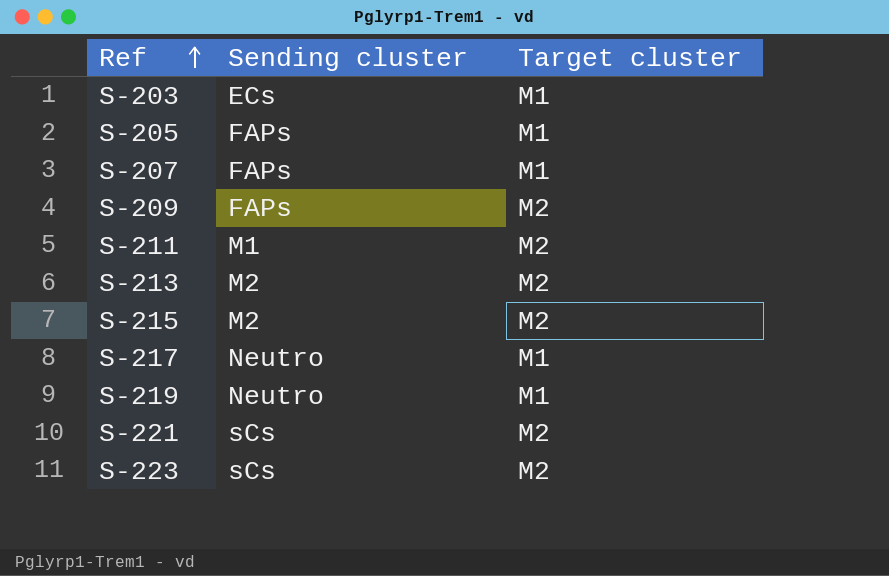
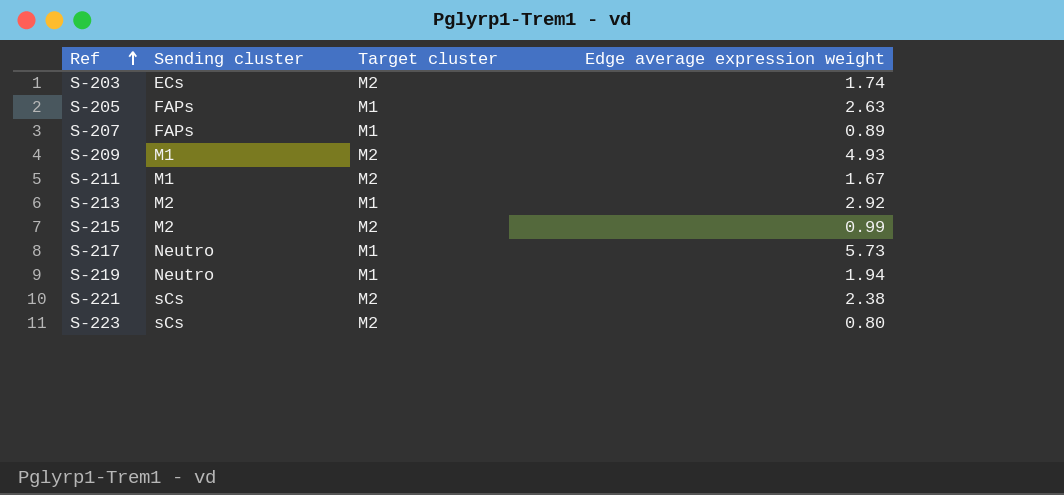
column Edge average expression weight | position: none -> 4
S-203 | Target cluster: M1 -> M2
S-209 | Sending cluster: FAPs -> M1
S-213 | Target cluster: M2 -> M1

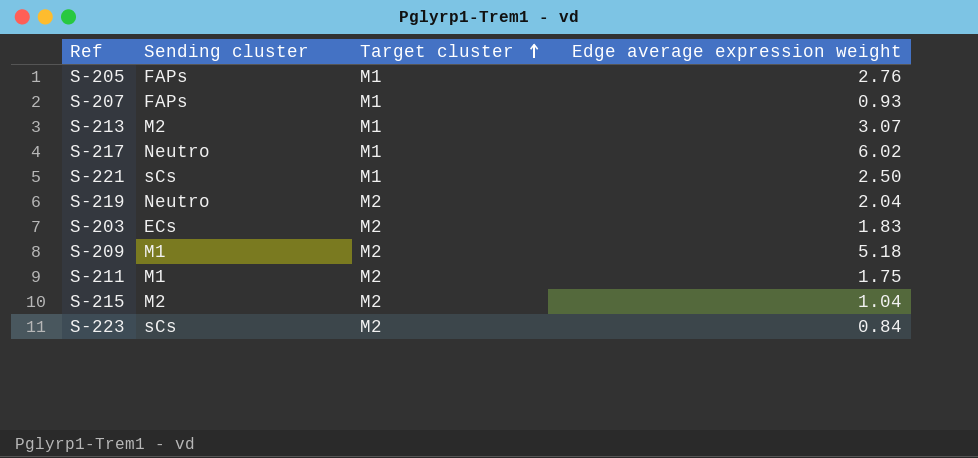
row order: Ref ascending -> Target cluster ascending
S-205 | Edge average expression weight: 2.63 -> 2.76
S-207 | Edge average expression weight: 0.89 -> 0.93
S-213 | Edge average expression weight: 2.92 -> 3.07
S-217 | Edge average expression weight: 5.73 -> 6.02
S-221 | Target cluster: M2 -> M1
S-221 | Edge average expression weight: 2.38 -> 2.50
S-219 | Target cluster: M1 -> M2
S-219 | Edge average expression weight: 1.94 -> 2.04
S-203 | Edge average expression weight: 1.74 -> 1.83
S-209 | Edge average expression weight: 4.93 -> 5.18
S-211 | Edge average expression weight: 1.67 -> 1.75
S-215 | Edge average expression weight: 0.99 -> 1.04
S-223 | Edge average expression weight: 0.80 -> 0.84

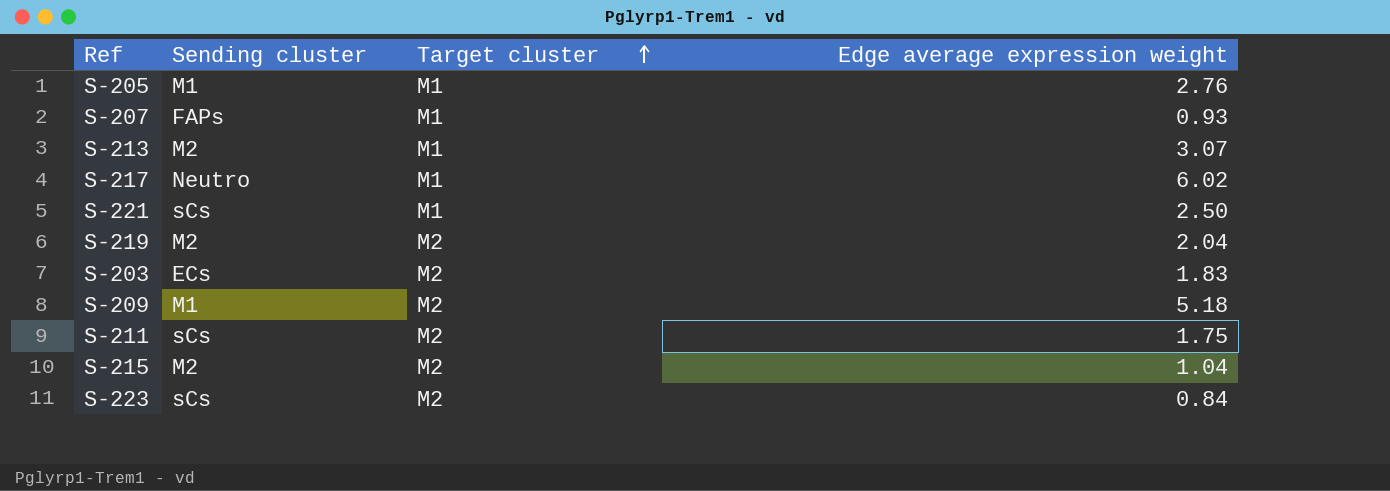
S-205 | Sending cluster: FAPs -> M1
S-219 | Sending cluster: Neutro -> M2
S-211 | Sending cluster: M1 -> sCs

